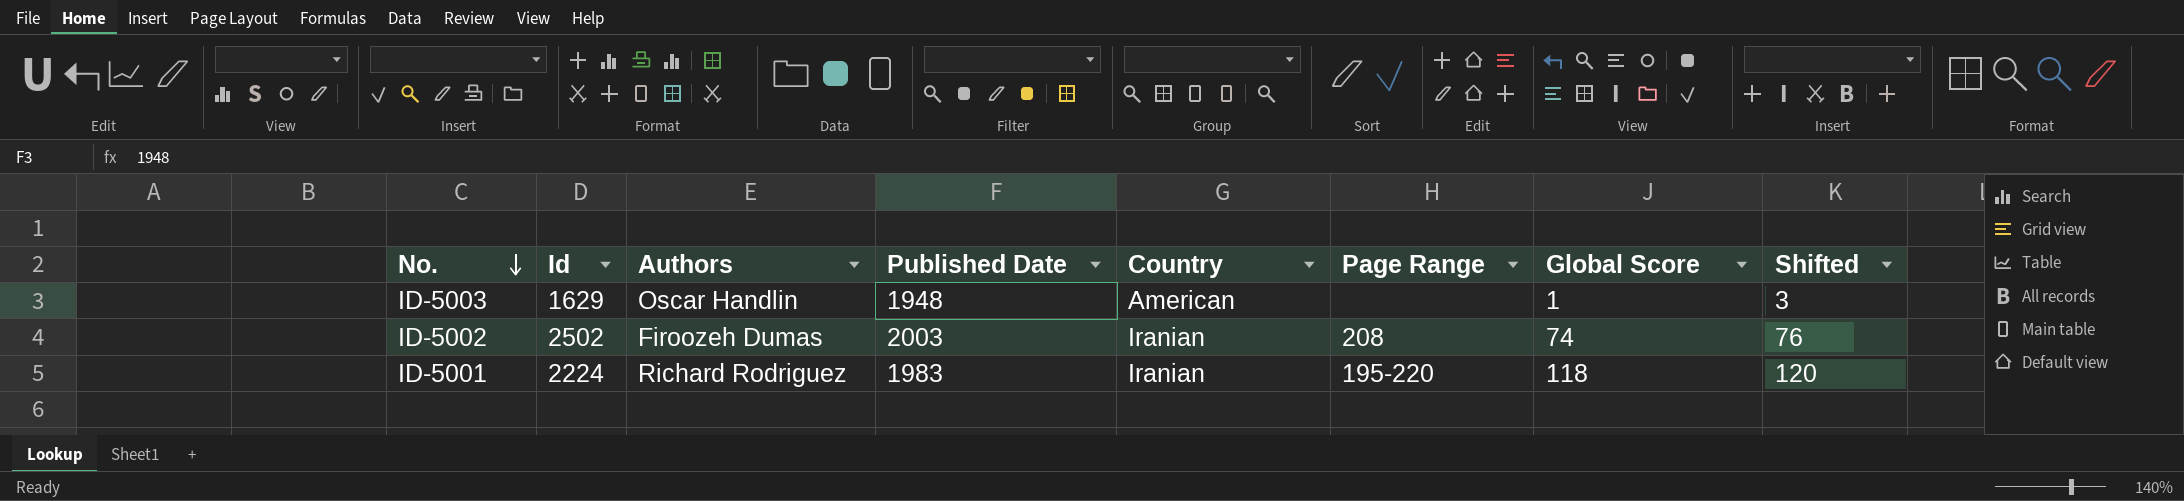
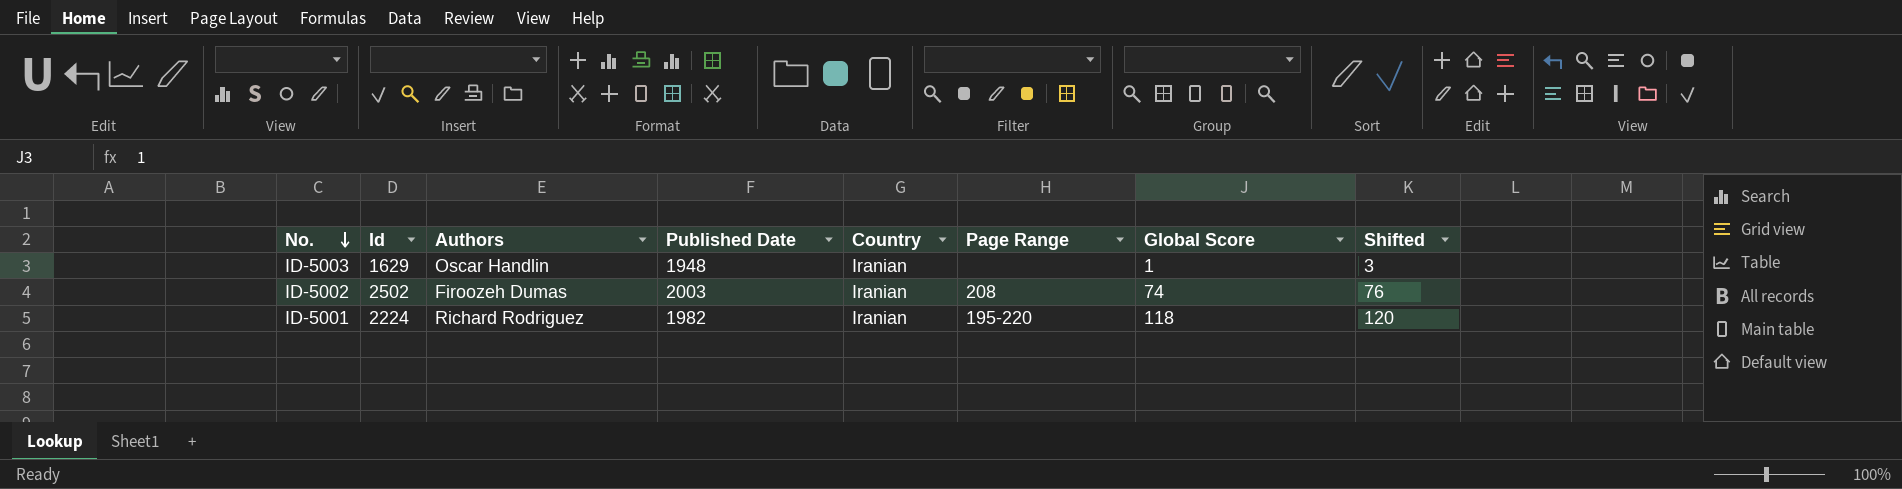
ID-5003 | Country: American -> Iranian
ID-5001 | Published Date: 1983 -> 1982

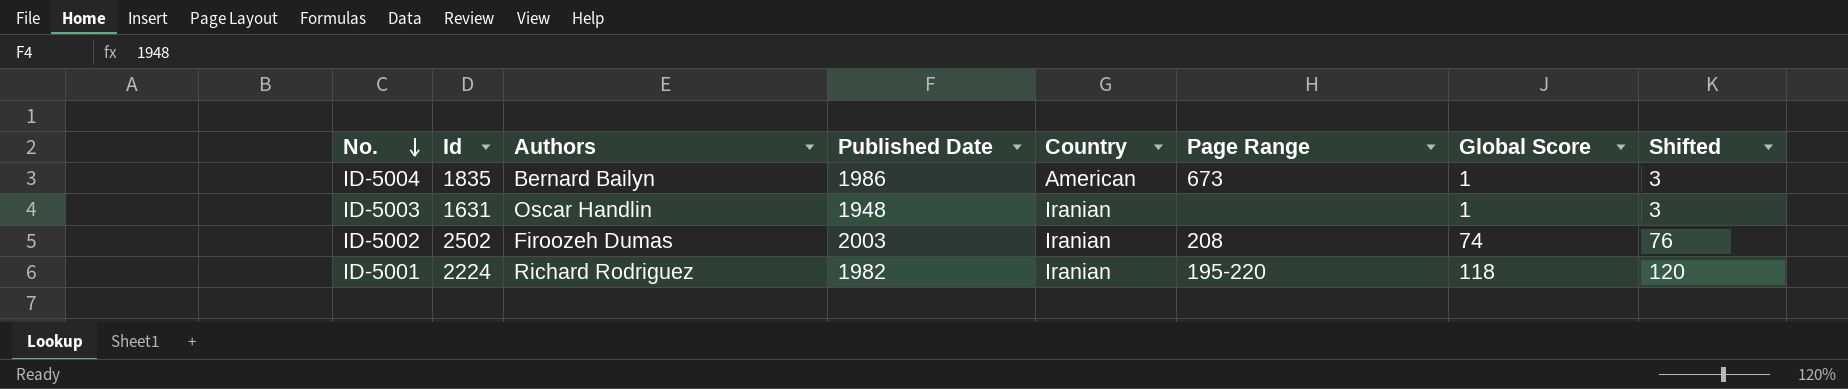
row ID-5004: none -> 1835 | Bernard Bailyn | 1986 | American | 673 | 1 | 3
ID-5003 | Id: 1629 -> 1631

